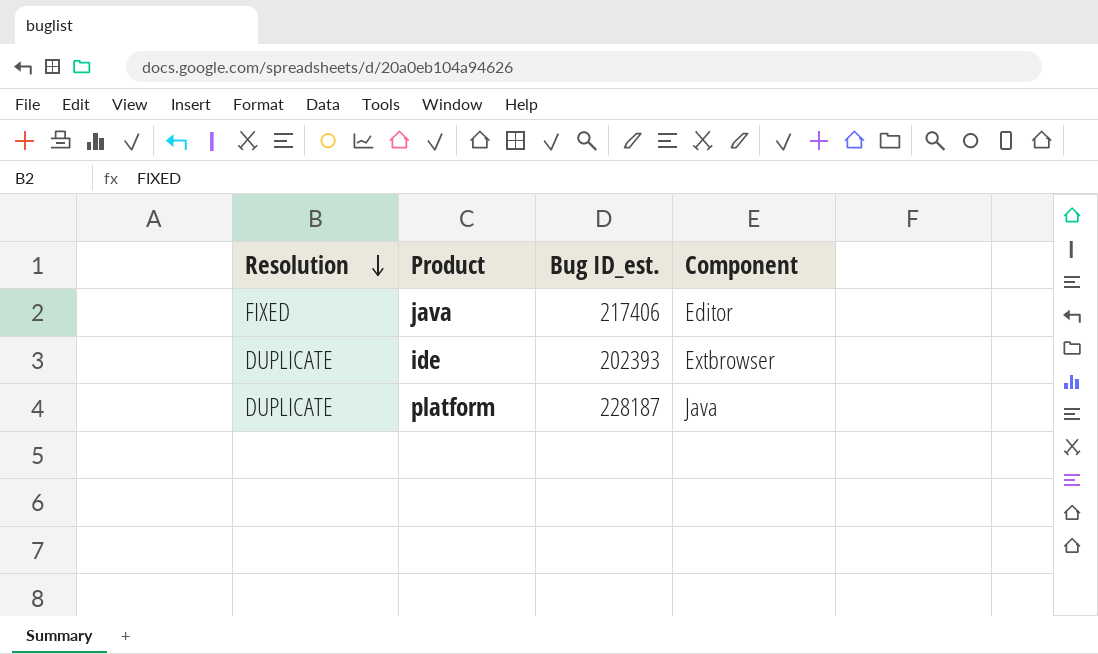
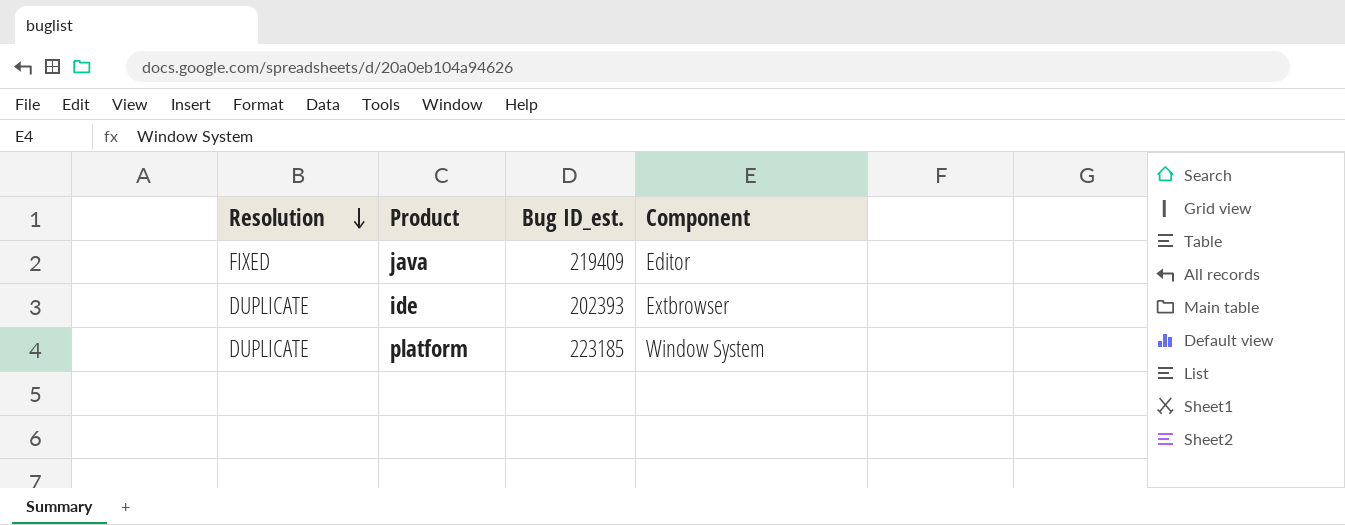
java | Bug ID_est.: 217406 -> 219409
platform | Bug ID_est.: 228187 -> 223185
platform | Component: Java -> Window System

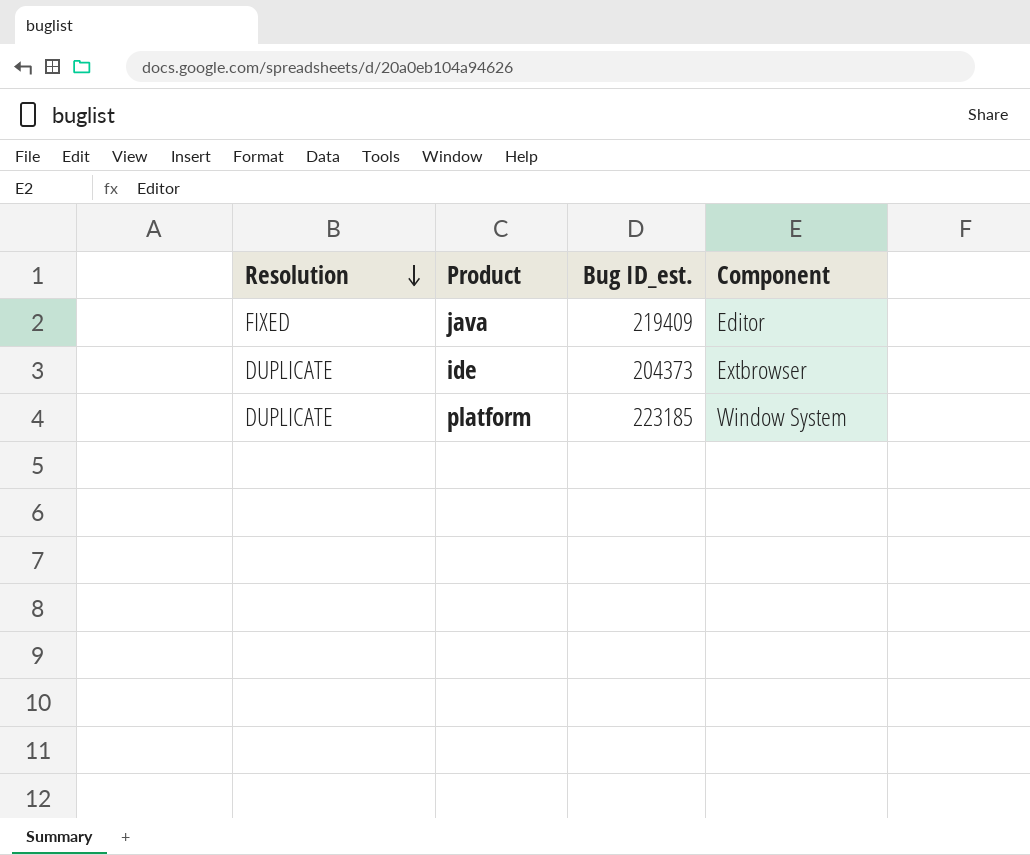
ide | Bug ID_est.: 202393 -> 204373

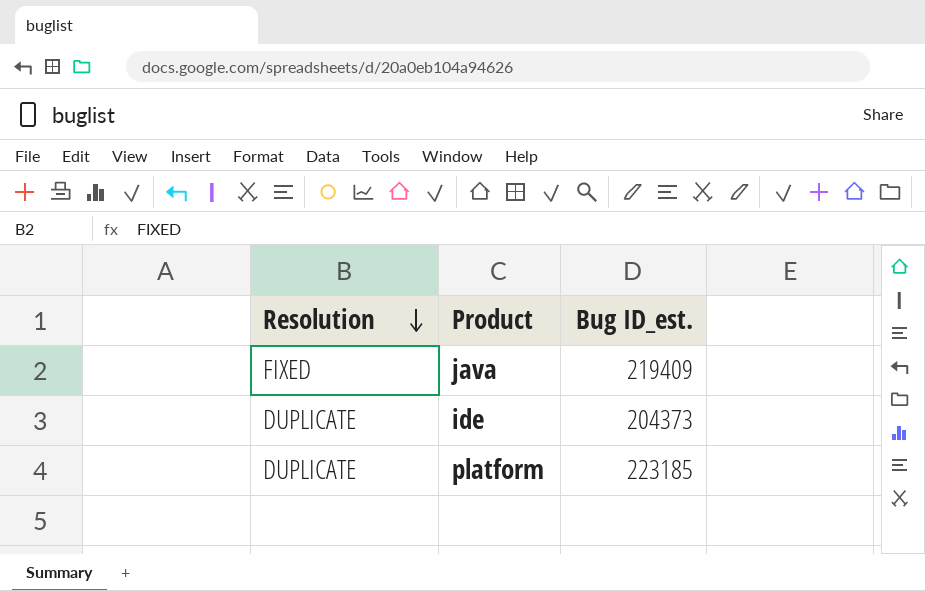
column Component | position: 4 -> none

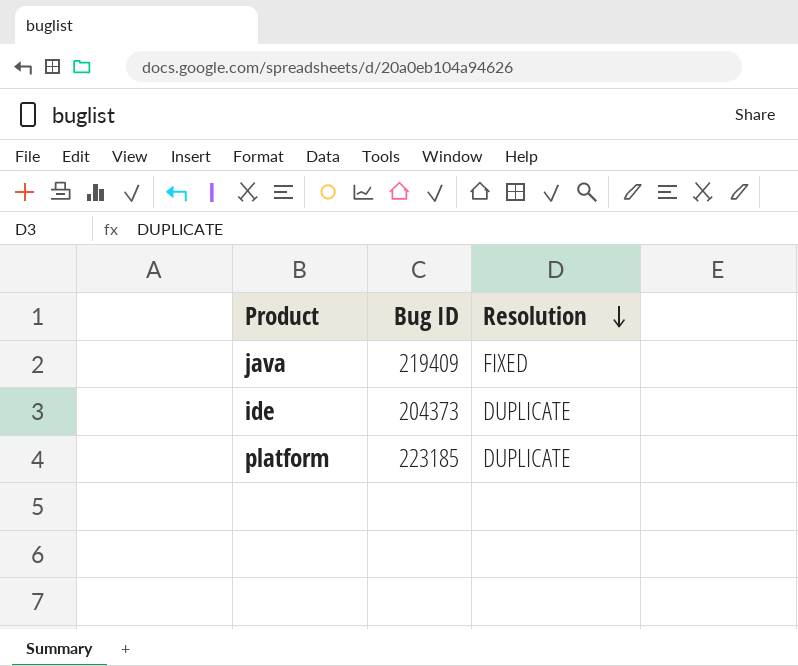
column name: Bug ID_est. -> Bug ID
column Resolution | position: 1 -> 3

